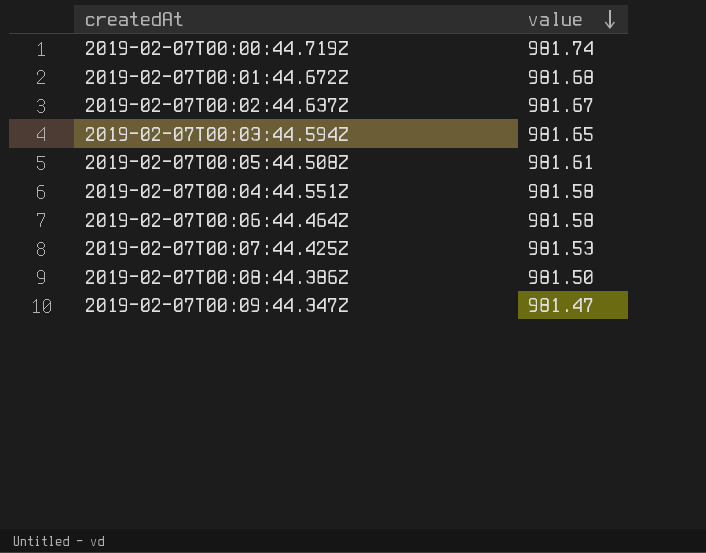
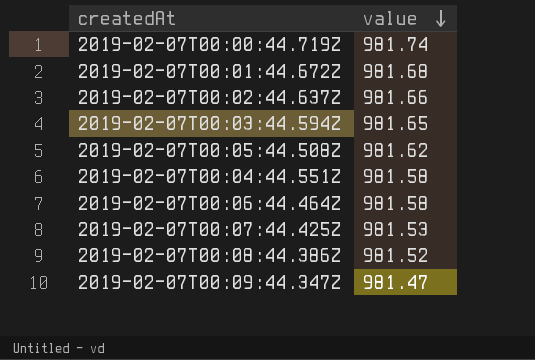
2019-02-07T00:02:44.637Z | value: 981.67 -> 981.66
2019-02-07T00:05:44.508Z | value: 981.61 -> 981.62
2019-02-07T00:08:44.386Z | value: 981.50 -> 981.52

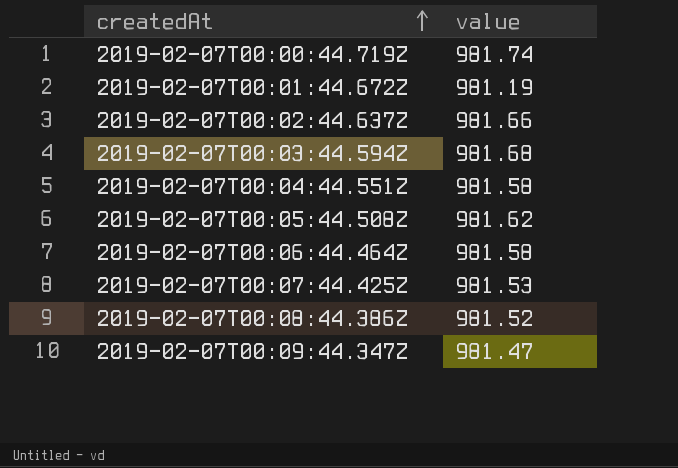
row order: value descending -> createdAt ascending
2019-02-07T00:01:44.672Z | value: 981.68 -> 981.19
2019-02-07T00:03:44.594Z | value: 981.65 -> 981.68

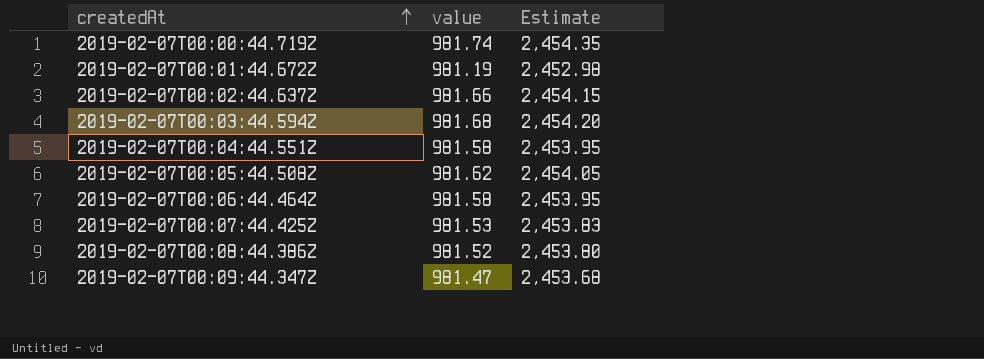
column Estimate | formula: none -> [value] * 2.5

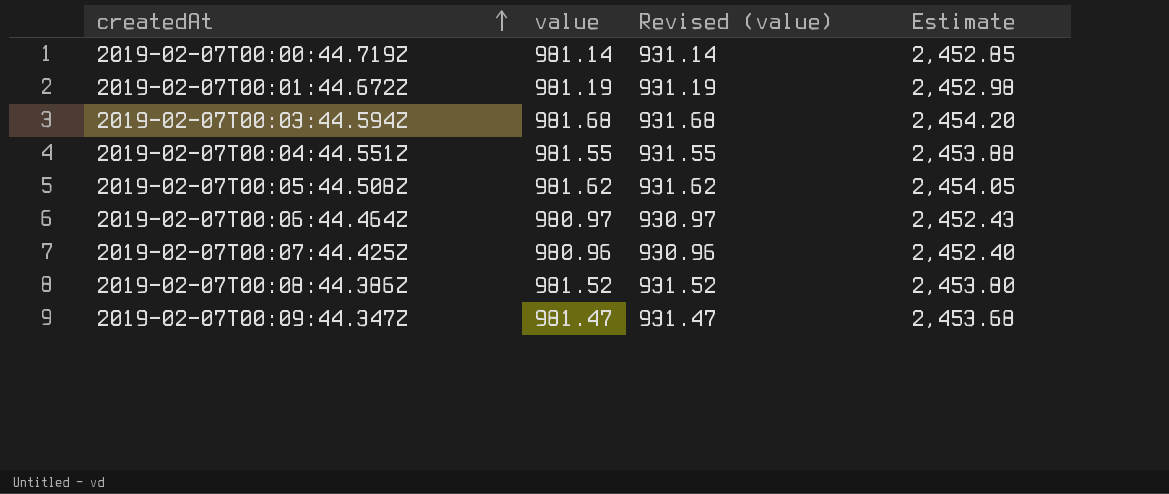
column Revised (value) | formula: none -> [value] - 50
row 2019-02-07T00:02:44.637Z: 981.66 | 2,454.15 -> none
2019-02-07T00:00:44.719Z | value: 981.74 -> 981.14
2019-02-07T00:00:44.719Z | Estimate: 2,454.35 -> 2,452.85
2019-02-07T00:04:44.551Z | value: 981.58 -> 981.55
2019-02-07T00:04:44.551Z | Estimate: 2,453.95 -> 2,453.88
2019-02-07T00:06:44.464Z | value: 981.58 -> 980.97
2019-02-07T00:06:44.464Z | Estimate: 2,453.95 -> 2,452.43
2019-02-07T00:07:44.425Z | value: 981.53 -> 980.96
2019-02-07T00:07:44.425Z | Estimate: 2,453.83 -> 2,452.40

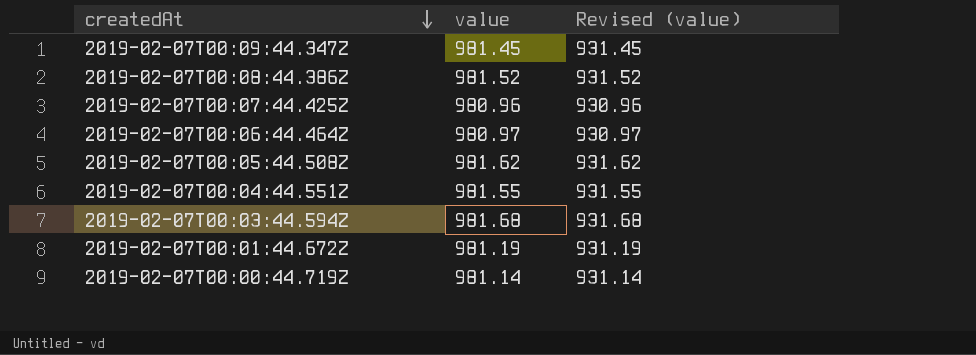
row order: createdAt ascending -> createdAt descending
column Estimate | formula: [value] * 2.5 -> none
2019-02-07T00:09:44.347Z | value: 981.47 -> 981.45
2019-02-07T00:09:44.347Z | Revised (value): 931.47 -> 931.45

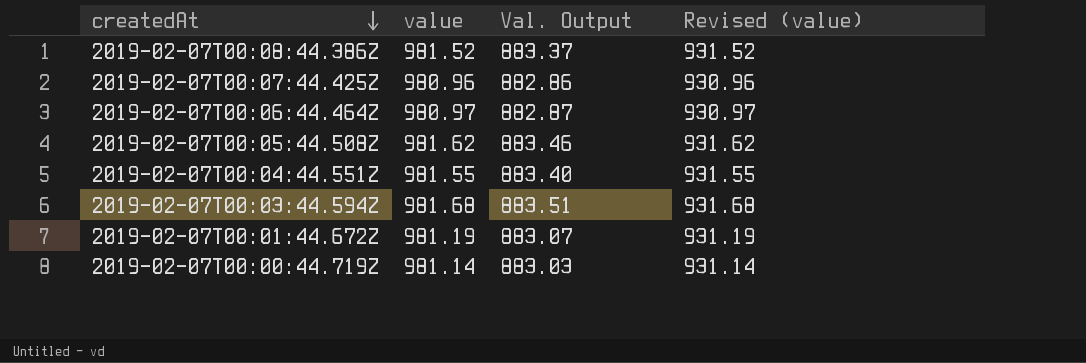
column Val. Output | formula: none -> [value] * 0.9
row 2019-02-07T00:09:44.347Z: 981.45 | 931.45 -> none

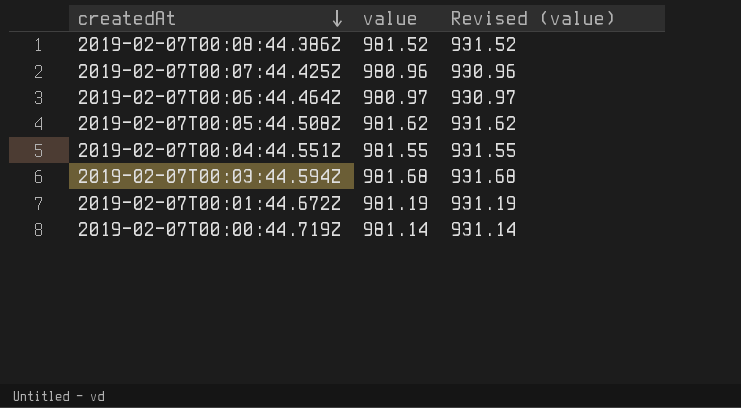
column Val. Output | formula: [value] * 0.9 -> none

